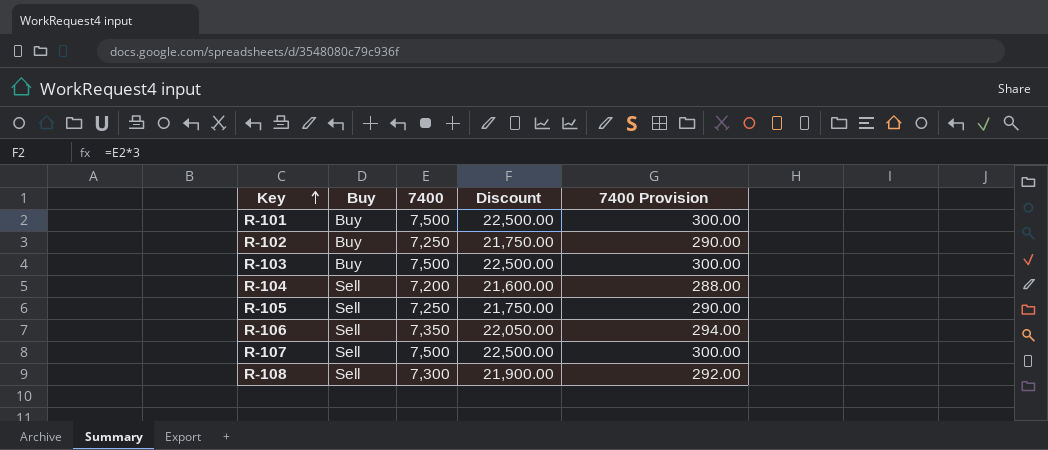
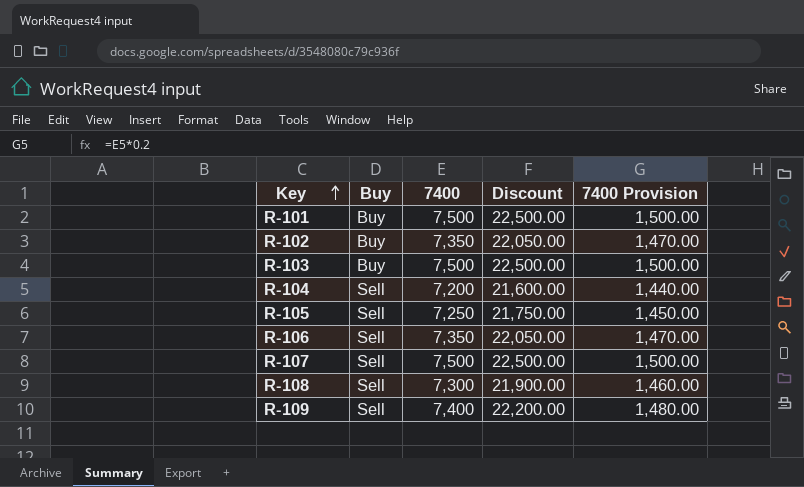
column 7400 Provision | formula: [7400] * 0.04 -> [7400] * 0.2
R-102 | 7400: 7,250 -> 7,350
R-102 | Discount: 21,750.00 -> 22,050.00
row R-109: none -> Sell | 7,400 | 22,200.00 | 1,480.00

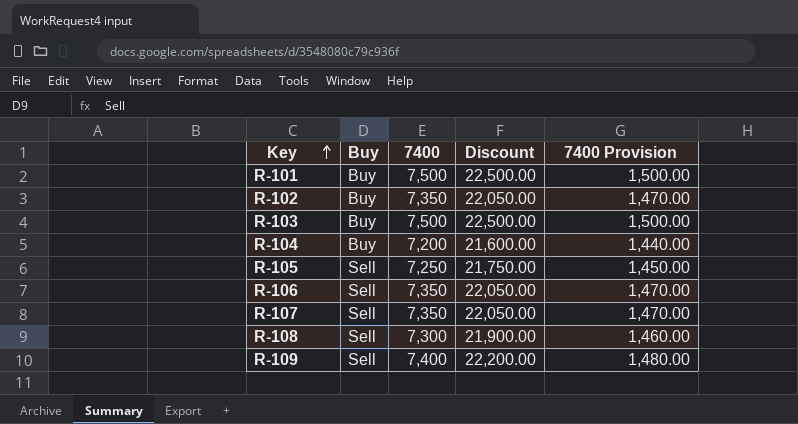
R-104 | Buy: Sell -> Buy
R-107 | 7400: 7,500 -> 7,350
R-107 | Discount: 22,500.00 -> 22,050.00
R-107 | 7400 Provision: 1,500.00 -> 1,470.00

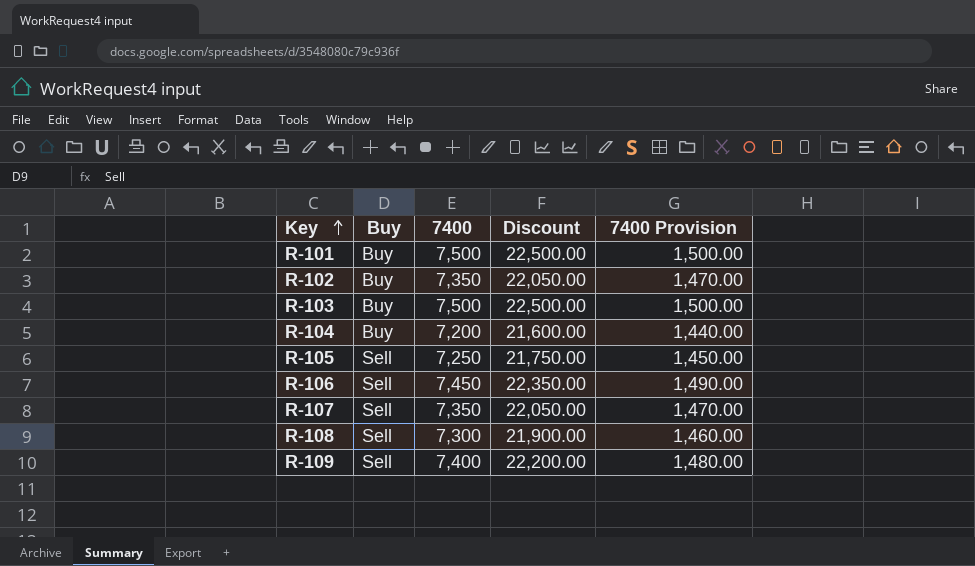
R-106 | 7400: 7,350 -> 7,450
R-106 | Discount: 22,050.00 -> 22,350.00
R-106 | 7400 Provision: 1,470.00 -> 1,490.00

